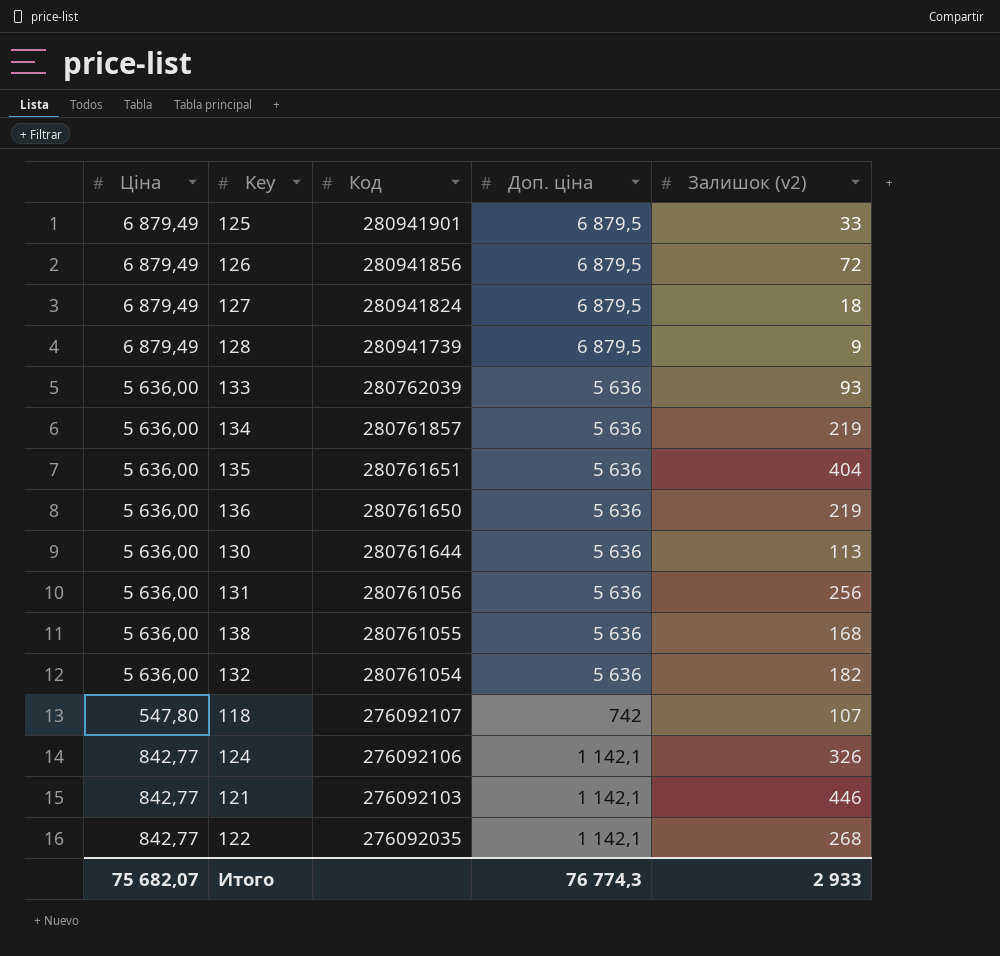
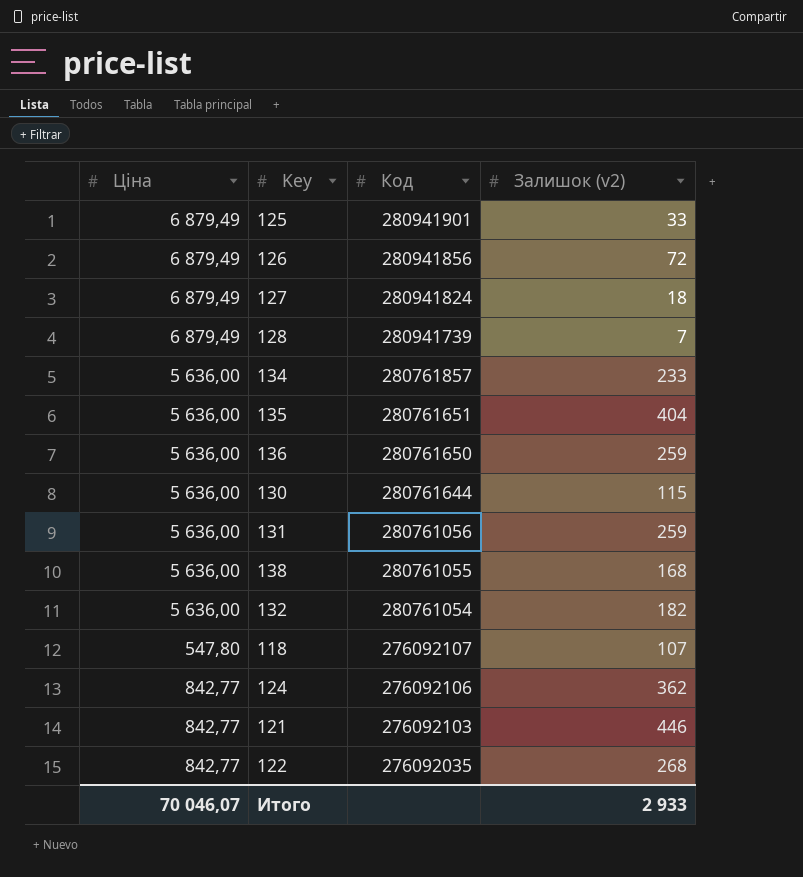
column Доп. ціна | position: 4 -> none
row 133: 5 636,00 | 280762039 | 5 636 | 93 -> none
128 | Залишок (v2): 9 -> 7
134 | Залишок (v2): 219 -> 233
136 | Залишок (v2): 219 -> 259
130 | Залишок (v2): 113 -> 115
131 | Залишок (v2): 256 -> 259
124 | Залишок (v2): 326 -> 362
Итого | Ціна: 75 682,07 -> 70 046,07

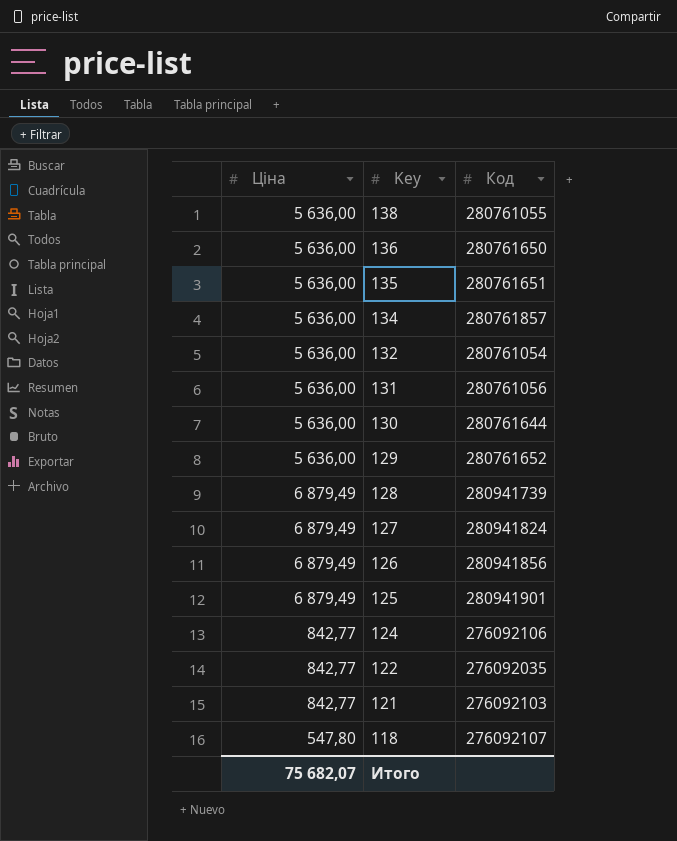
row order: Код descending -> Key descending
column Залишок (v2) | position: 4 -> none
row 129: none -> 5 636,00 | 280761652
Итого | Ціна: 70 046,07 -> 75 682,07

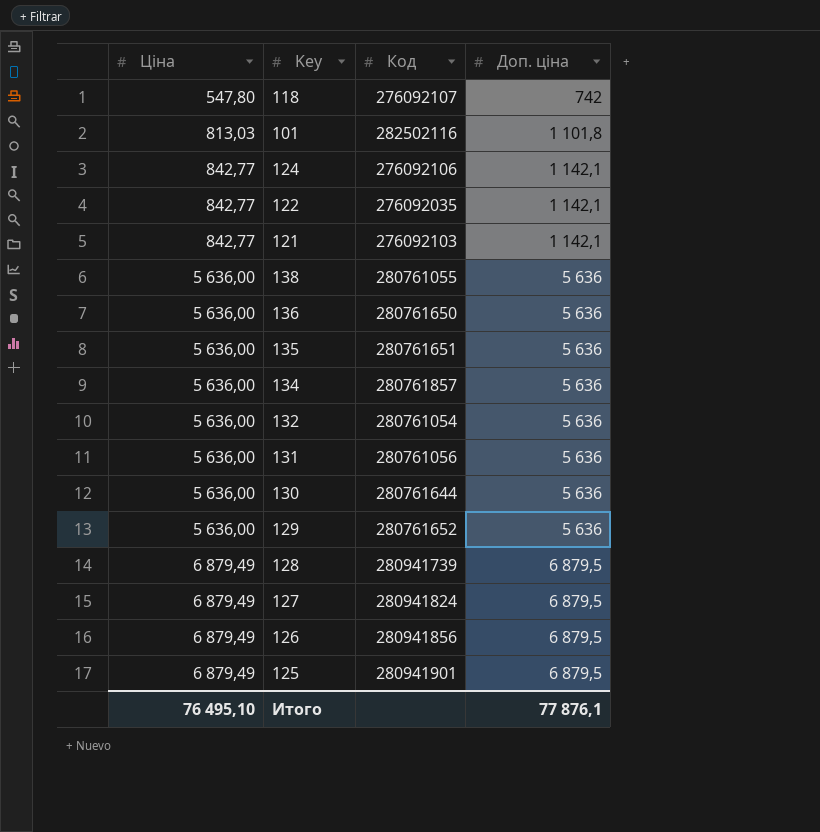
row order: Key descending -> Ціна ascending
column Доп. ціна | position: none -> 4
row 101: none -> 813,03 | 282502116 | 1 101,8
Итого | Ціна: 75 682,07 -> 76 495,10

